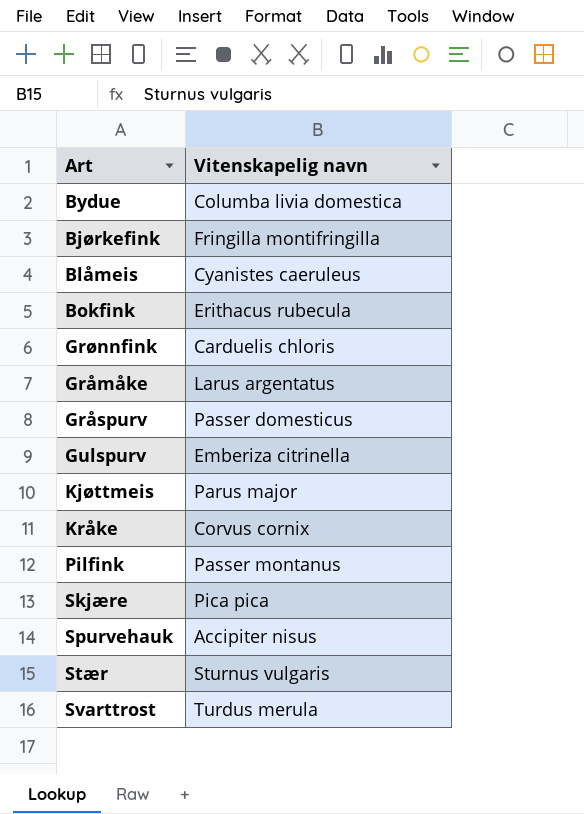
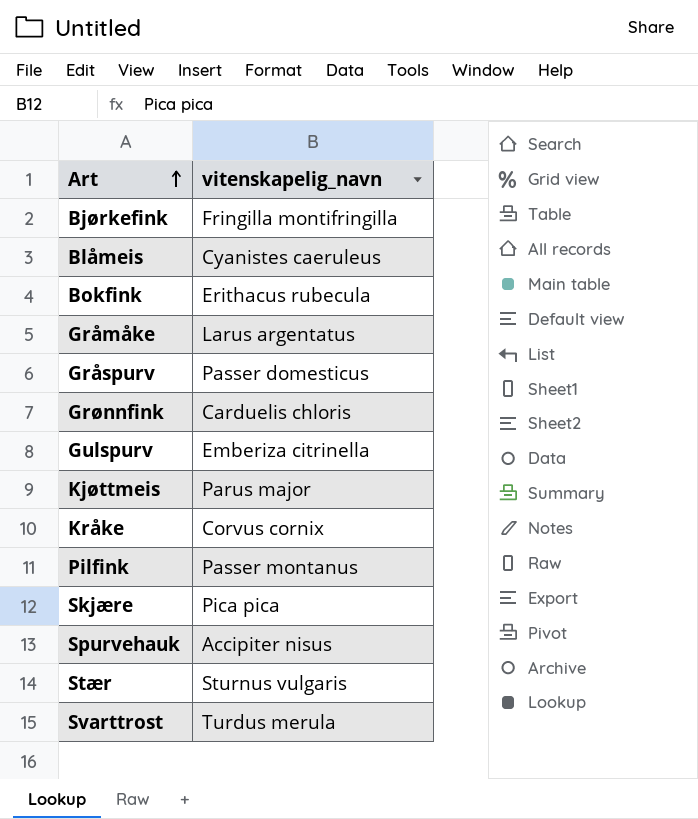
row order: none -> Art ascending
column name: Vitenskapelig navn -> vitenskapelig_navn
row Bydue: Columba livia domestica -> none

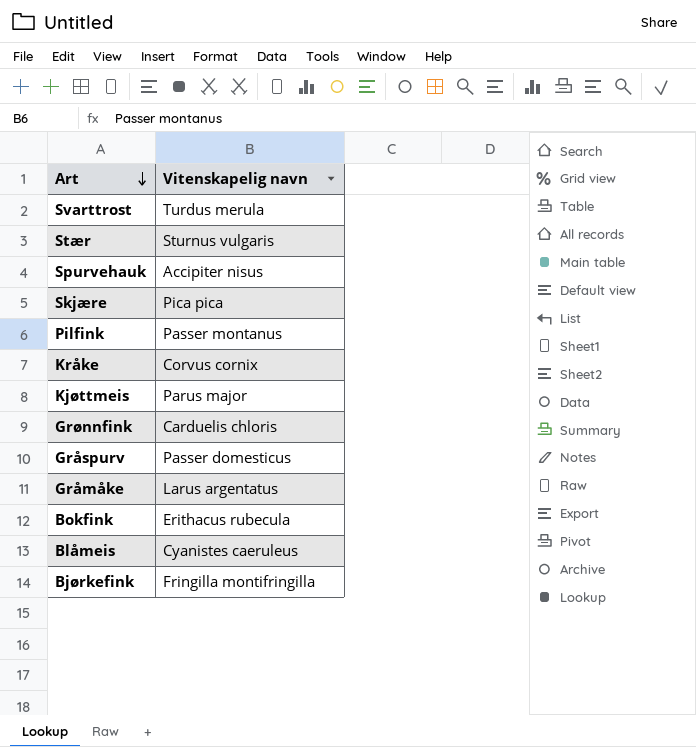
row order: Art ascending -> Art descending
column name: vitenskapelig_navn -> Vitenskapelig navn
row Gulspurv: Emberiza citrinella -> none

